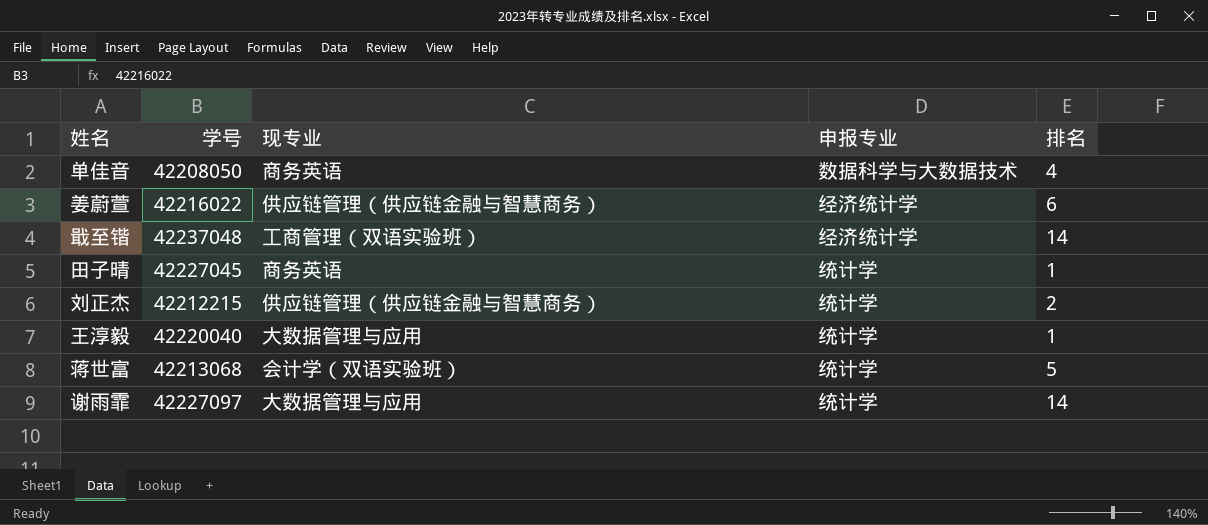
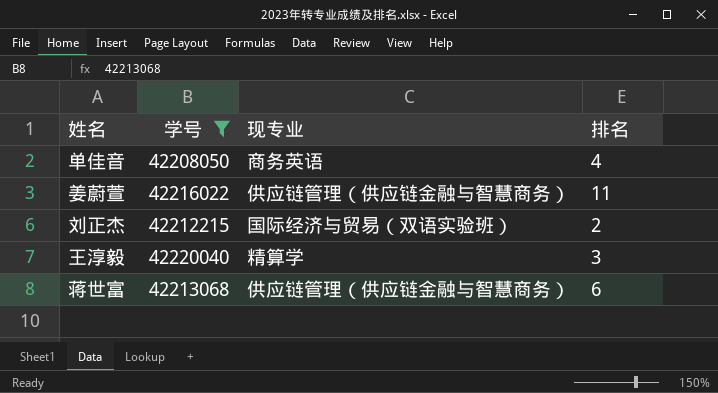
filter: none -> 学号 <= 42220040
column 申报专业 | position: 4 -> none
姜蔚萱 | 排名: 6 -> 11
刘正杰 | 现专业: 供应链管理（供应链金融与智慧商务） -> 国际经济与贸易（双语实验班）
王淳毅 | 现专业: 大数据管理与应用 -> 精算学
王淳毅 | 排名: 1 -> 3
蒋世富 | 现专业: 会计学（双语实验班） -> 供应链管理（供应链金融与智慧商务）
蒋世富 | 排名: 5 -> 6

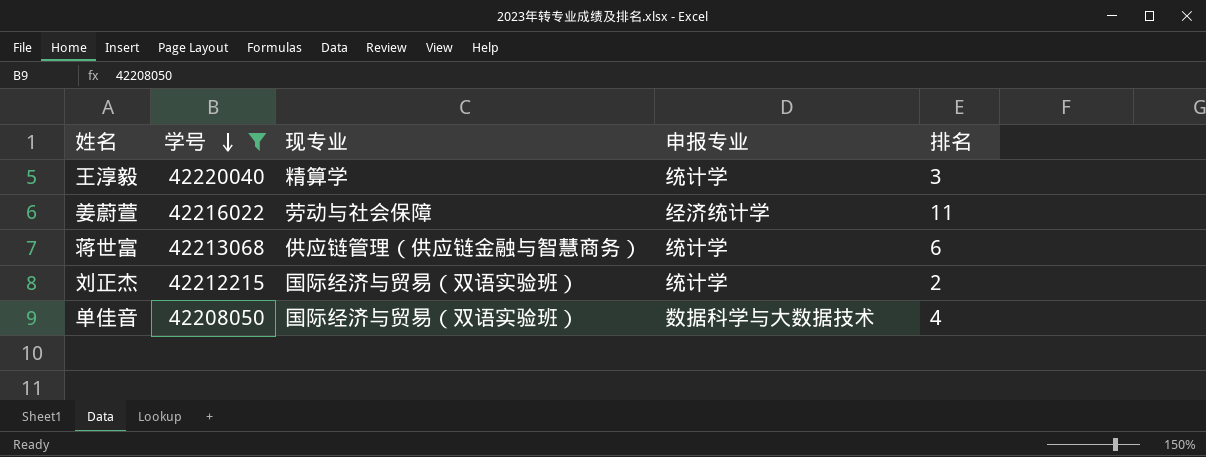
row order: none -> 学号 descending
column 申报专业 | position: none -> 4
姜蔚萱 | 现专业: 供应链管理（供应链金融与智慧商务） -> 劳动与社会保障
单佳音 | 现专业: 商务英语 -> 国际经济与贸易（双语实验班）

